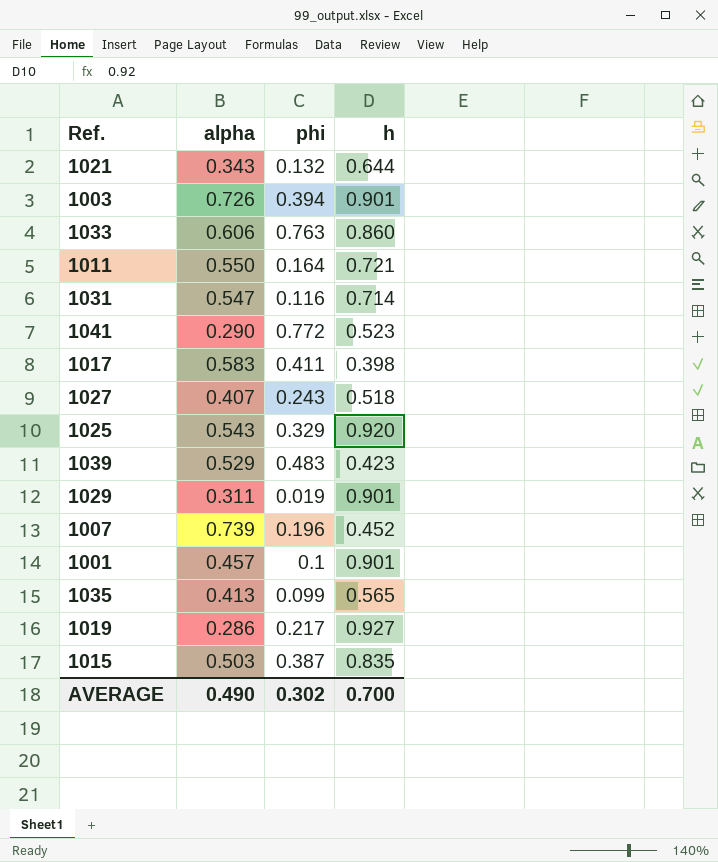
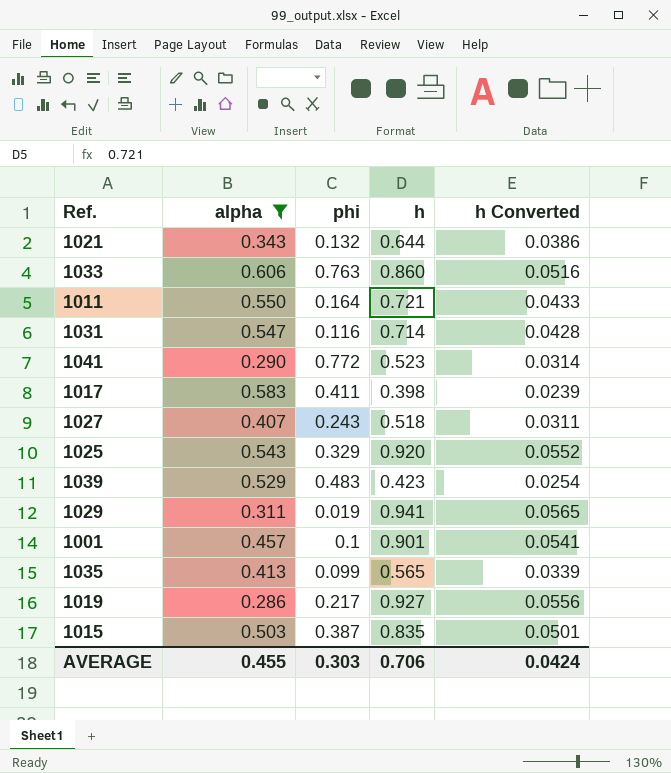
filter: none -> alpha <= 0.606
column h Converted | formula: none -> [h] * 0.06
1029 | h: 0.901 -> 0.941
AVERAGE | alpha: 0.490 -> 0.455
AVERAGE | phi: 0.302 -> 0.303
AVERAGE | h: 0.700 -> 0.706

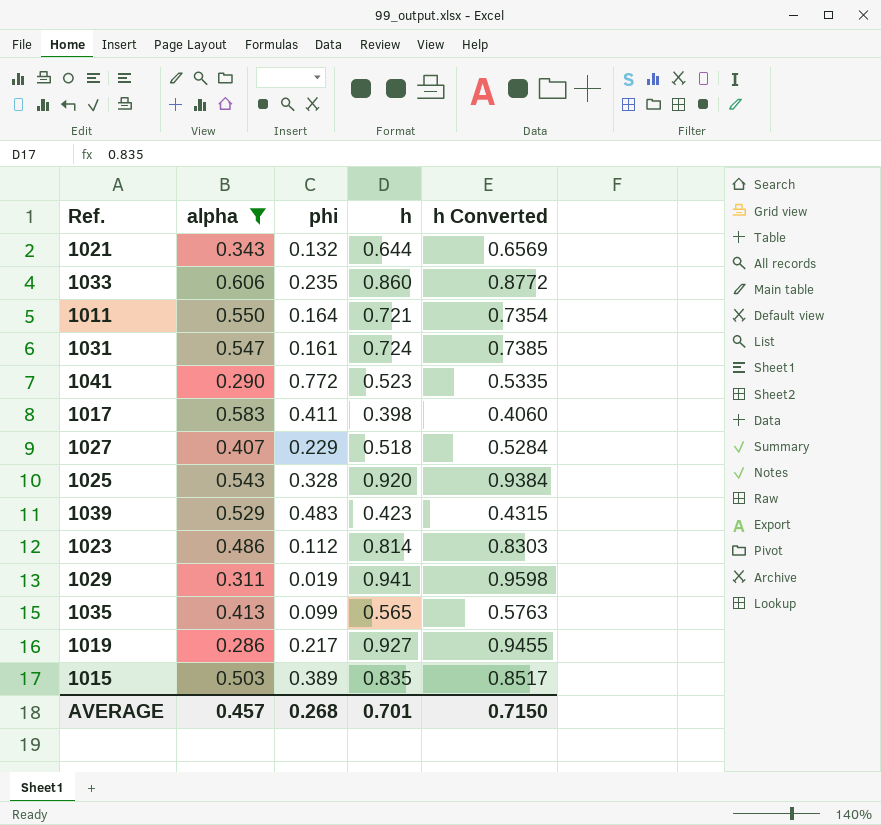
column h Converted | formula: [h] * 0.06 -> [h] * 1.02
row 1001: 0.457 | 0.1 | 0.901 | 0.0541 -> none
1033 | phi: 0.763 -> 0.235
1031 | phi: 0.116 -> 0.161
1031 | h: 0.714 -> 0.724
1027 | phi: 0.243 -> 0.229
1025 | phi: 0.329 -> 0.328
row 1023: none -> 0.486 | 0.112 | 0.814 | 0.8303
1015 | phi: 0.387 -> 0.389
AVERAGE | alpha: 0.455 -> 0.457
AVERAGE | phi: 0.303 -> 0.268
AVERAGE | h: 0.706 -> 0.701
AVERAGE | h Converted: 0.0424 -> 0.7150

